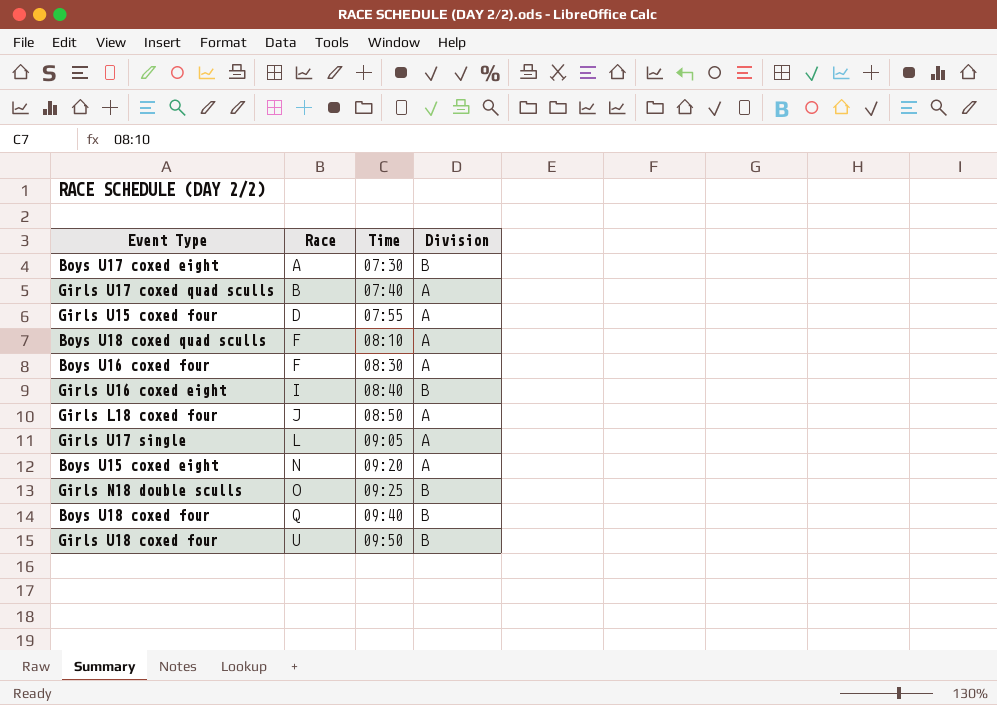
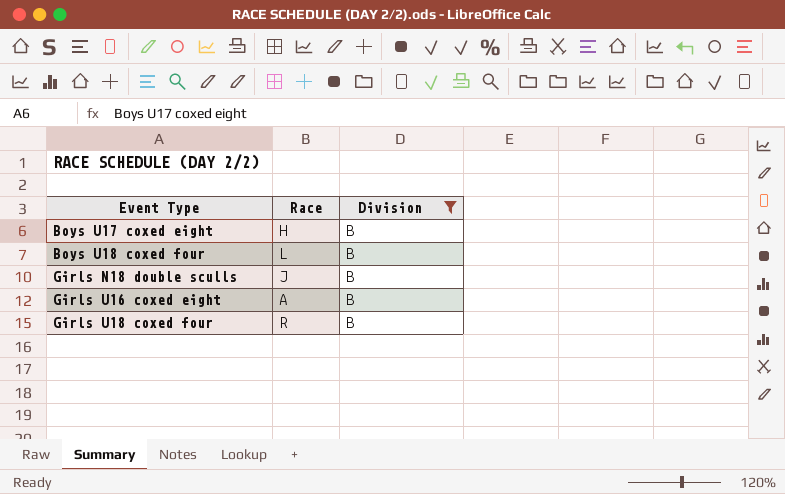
filter: none -> Division = B
row order: Race ascending -> Event Type ascending
column Time | position: 3 -> none
Boys U17 coxed eight | Race: A -> H
Boys U18 coxed four | Race: Q -> L
Girls N18 double sculls | Race: O -> J
Girls U16 coxed eight | Race: I -> A
Girls U18 coxed four | Race: U -> R

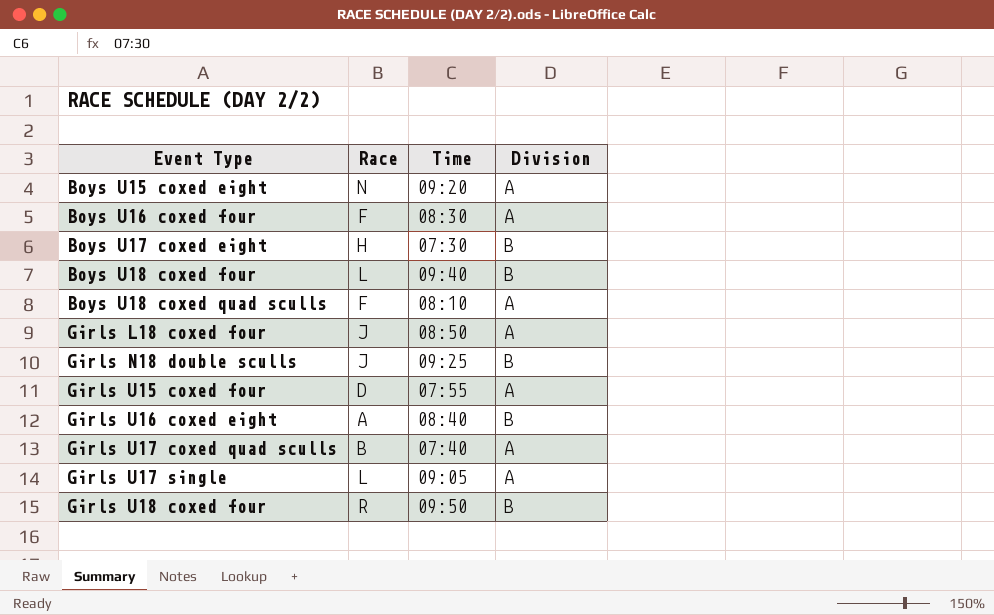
filter: Division = B -> none
column Time | position: none -> 3

